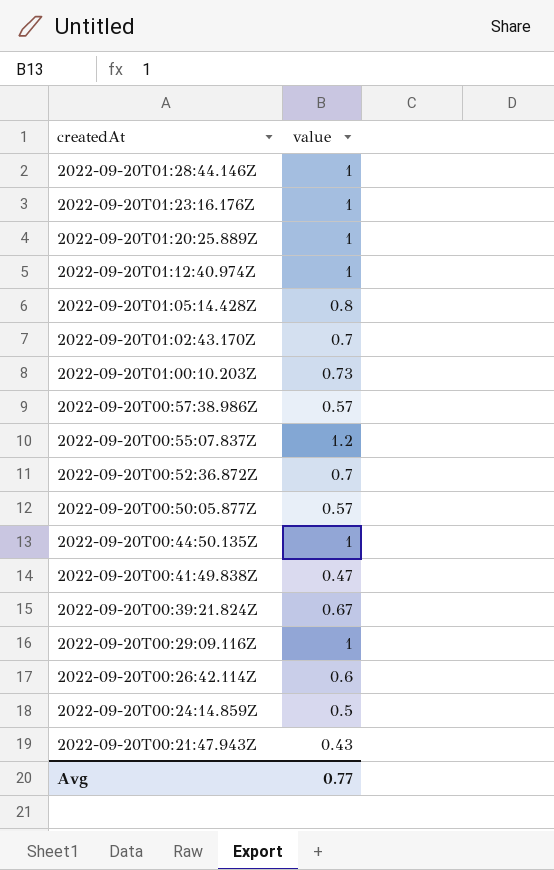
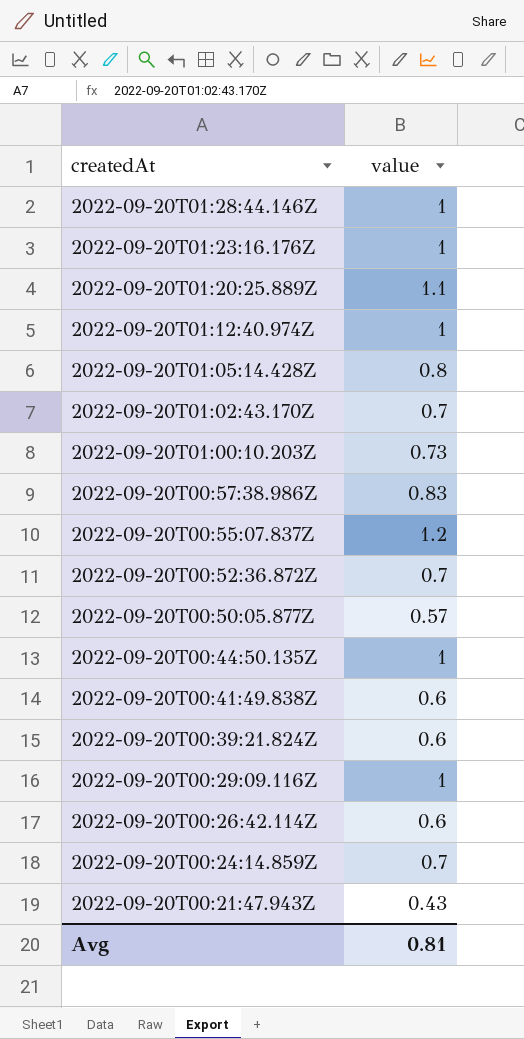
2022-09-20T01:20:25.889Z | value: 1 -> 1.1
2022-09-20T00:57:38.986Z | value: 0.57 -> 0.83
2022-09-20T00:41:49.838Z | value: 0.47 -> 0.6
2022-09-20T00:39:21.824Z | value: 0.67 -> 0.6
2022-09-20T00:24:14.859Z | value: 0.5 -> 0.7
Avg | value: 0.77 -> 0.81

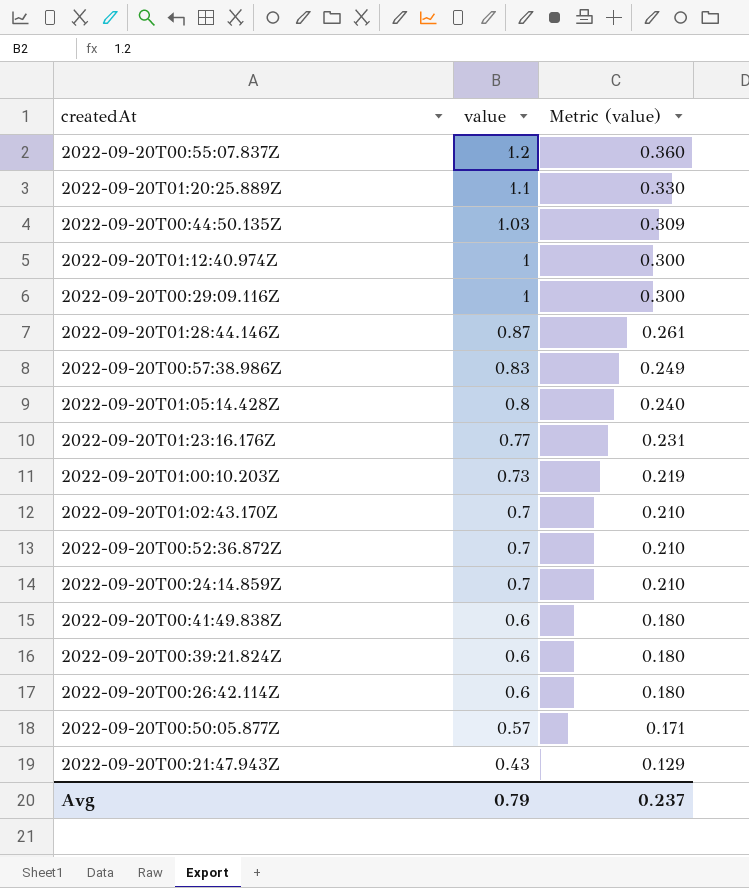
row order: createdAt descending -> value descending
column Metric (value) | formula: none -> [value] * 0.3
2022-09-20T00:44:50.135Z | value: 1 -> 1.03
2022-09-20T01:28:44.146Z | value: 1 -> 0.87
2022-09-20T01:23:16.176Z | value: 1 -> 0.77
Avg | value: 0.81 -> 0.79

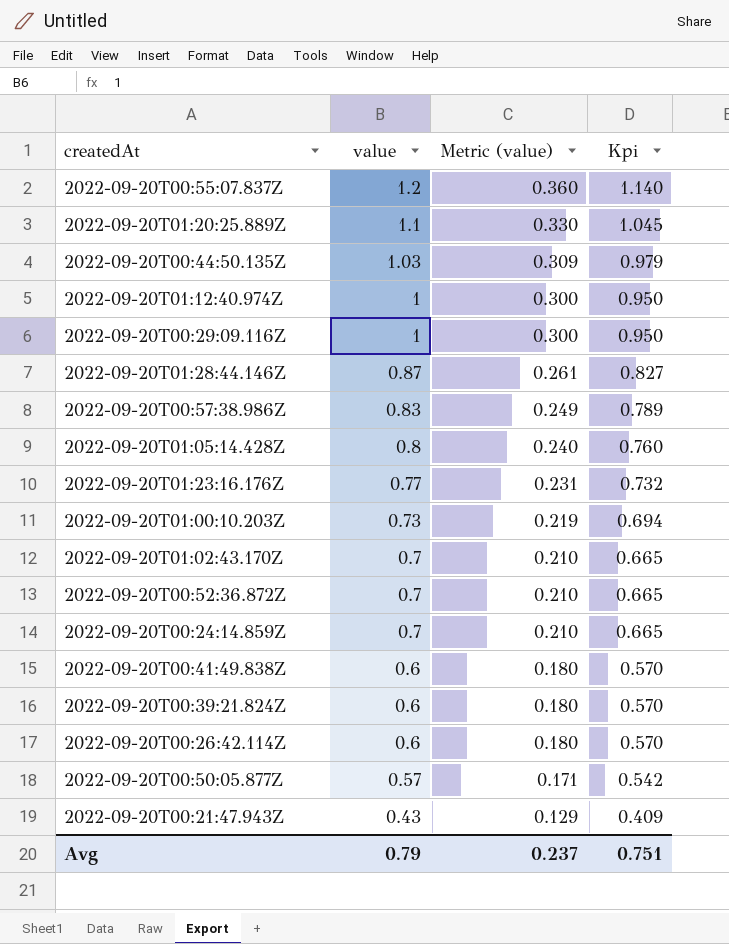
column Kpi | formula: none -> [value] * 0.95

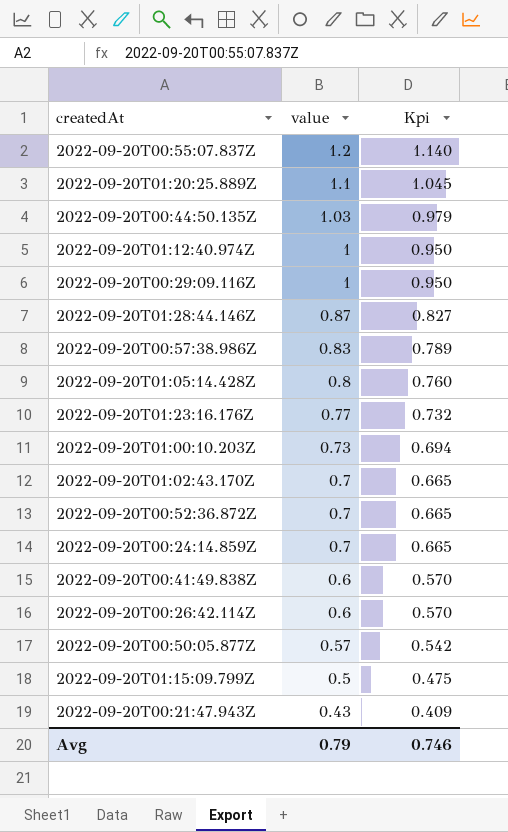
column Metric (value) | formula: [value] * 0.3 -> none
row 2022-09-20T00:39:21.824Z: 0.6 | 0.180 | 0.570 -> none
row 2022-09-20T01:15:09.799Z: none -> 0.5 | 0.475
Avg | Kpi: 0.751 -> 0.746

